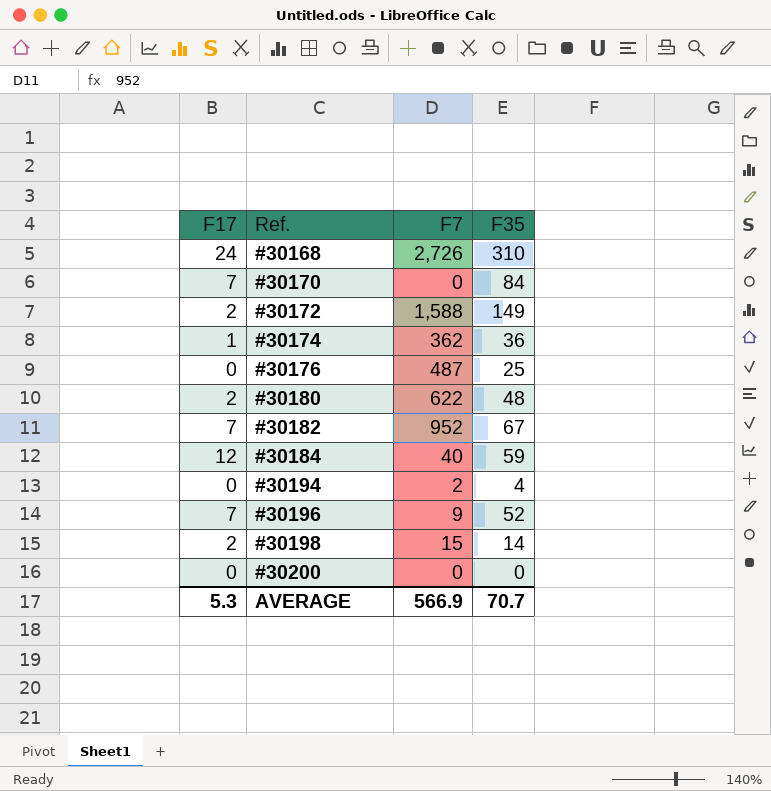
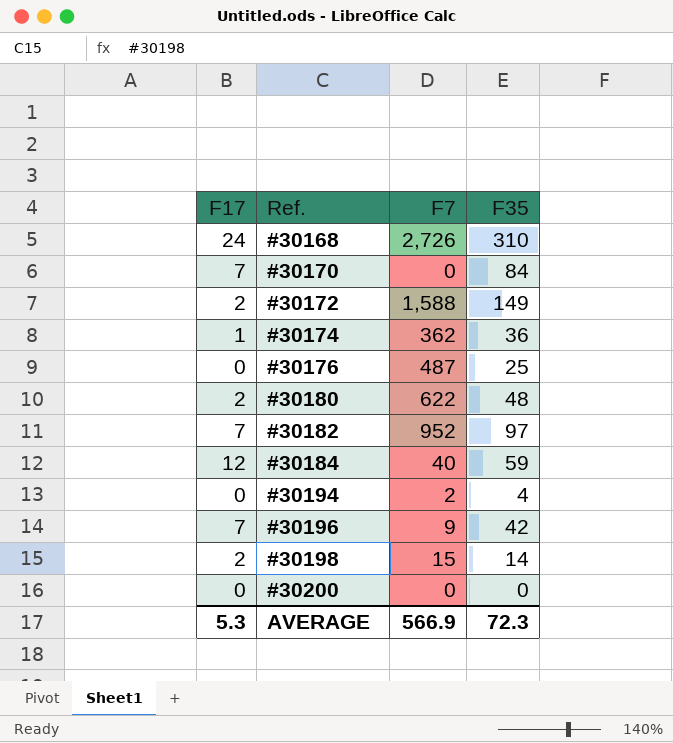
#30182 | F35: 67 -> 97
#30196 | F35: 52 -> 42
AVERAGE | F35: 70.7 -> 72.3

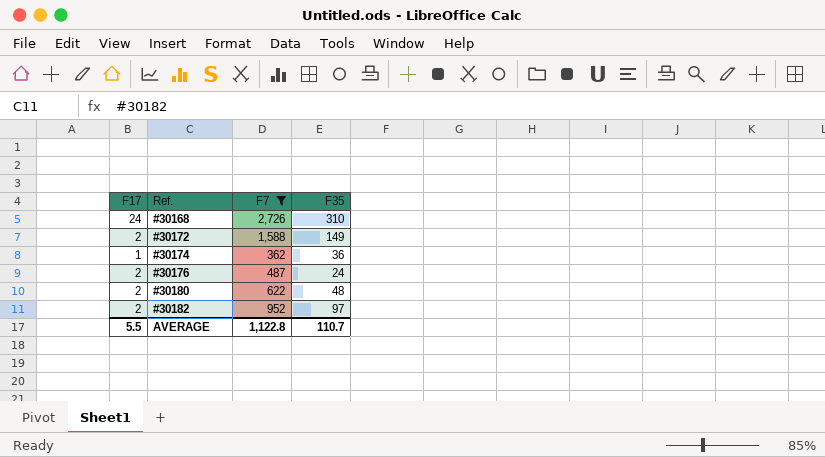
filter: none -> F7 >= 362
#30176 | F17: 0 -> 2
#30176 | F35: 25 -> 24
#30182 | F17: 7 -> 2
AVERAGE | F17: 5.3 -> 5.5
AVERAGE | F7: 566.9 -> 1,122.8
AVERAGE | F35: 72.3 -> 110.7

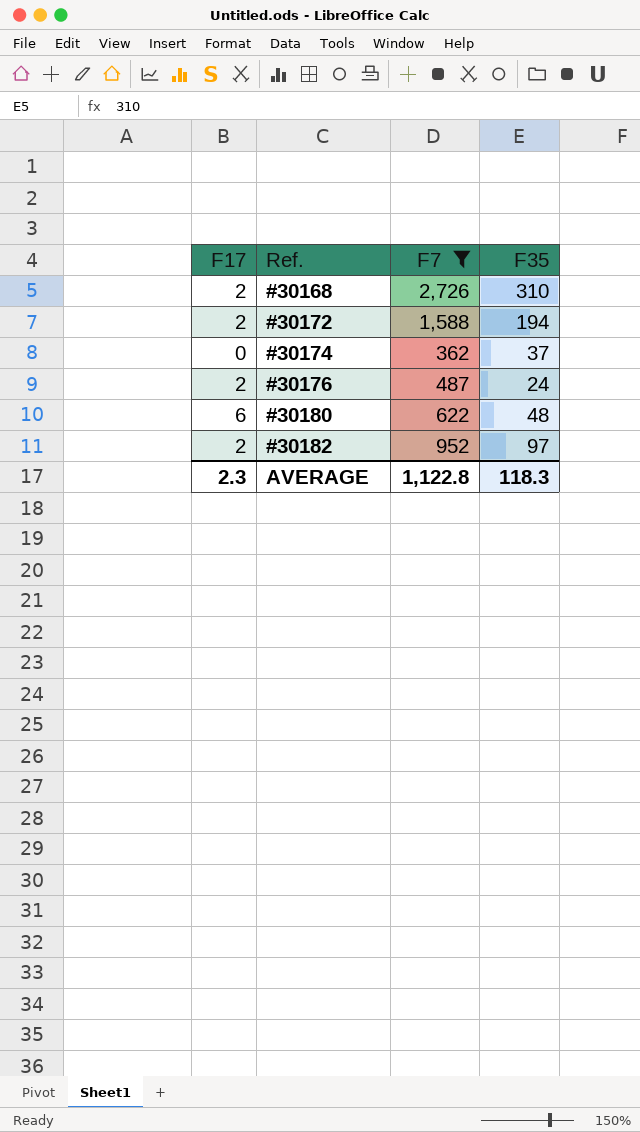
#30168 | F17: 24 -> 2
#30172 | F35: 149 -> 194
#30174 | F17: 1 -> 0
#30174 | F35: 36 -> 37
#30180 | F17: 2 -> 6
AVERAGE | F17: 5.5 -> 2.3
AVERAGE | F35: 110.7 -> 118.3

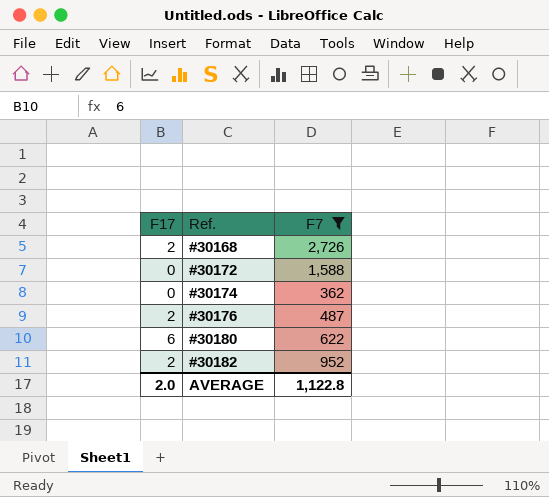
column F35 | position: 4 -> none
#30172 | F17: 2 -> 0
AVERAGE | F17: 2.3 -> 2.0

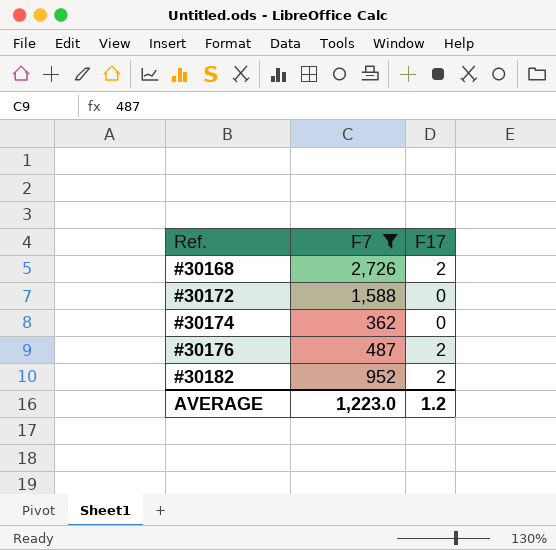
column F17 | position: 1 -> 3
row #30180: 6 | 622 -> none
AVERAGE | F7: 1,122.8 -> 1,223.0
AVERAGE | F17: 2.0 -> 1.2

